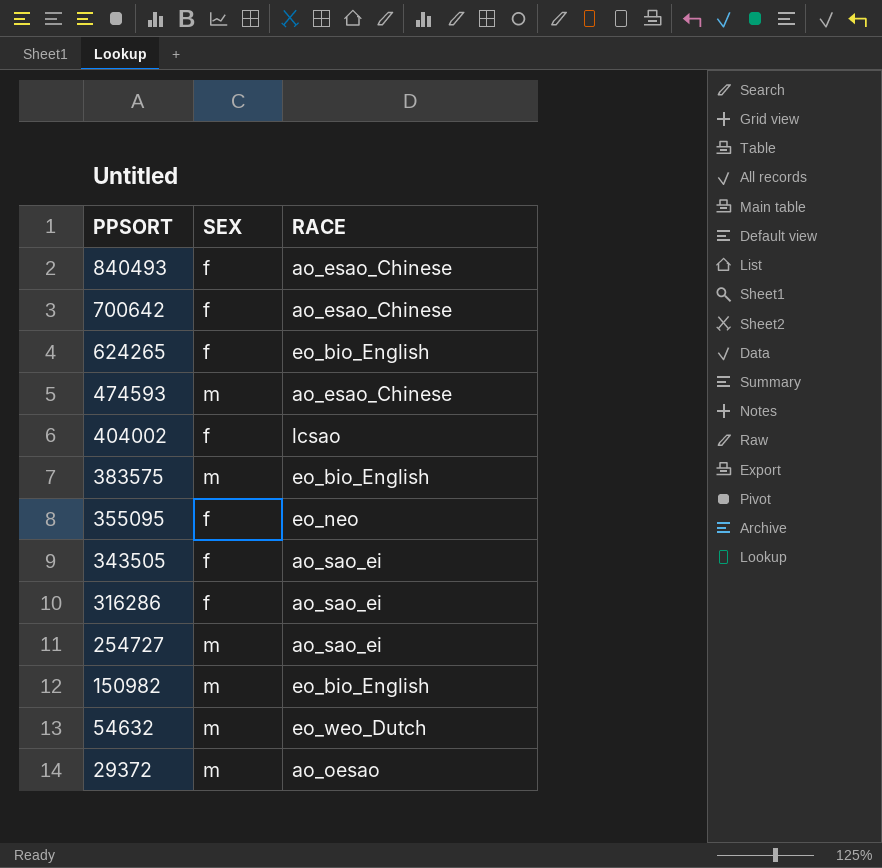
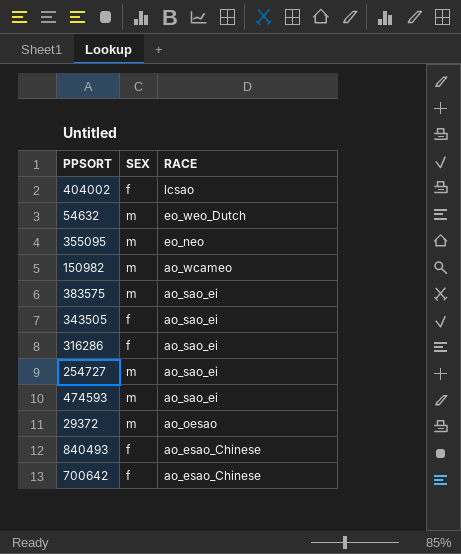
row order: PPSORT descending -> RACE descending
row 624265: f | eo_bio_English -> none
355095 | SEX: f -> m
150982 | RACE: eo_bio_English -> ao_wcameo
383575 | RACE: eo_bio_English -> ao_sao_ei
474593 | RACE: ao_esao_Chinese -> ao_sao_ei

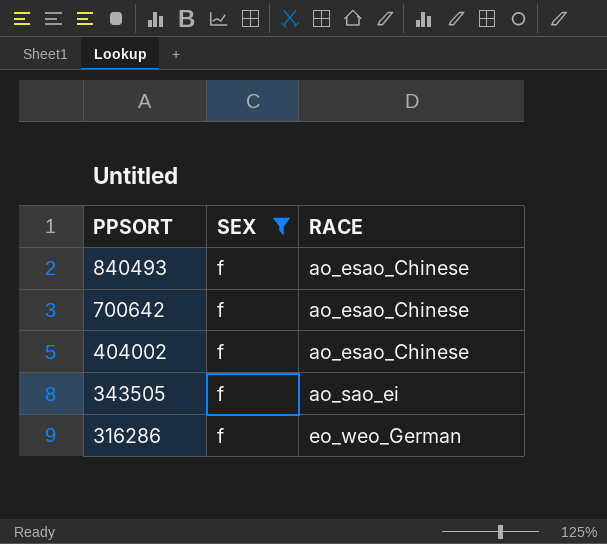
filter: none -> SEX = f
row order: RACE descending -> PPSORT descending
404002 | RACE: lcsao -> ao_esao_Chinese
316286 | RACE: ao_sao_ei -> eo_weo_German

